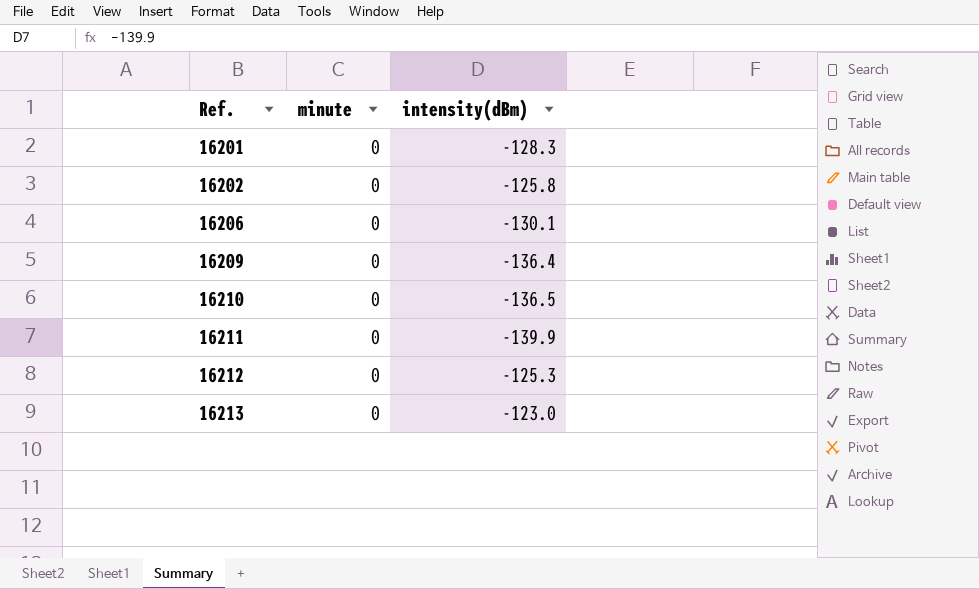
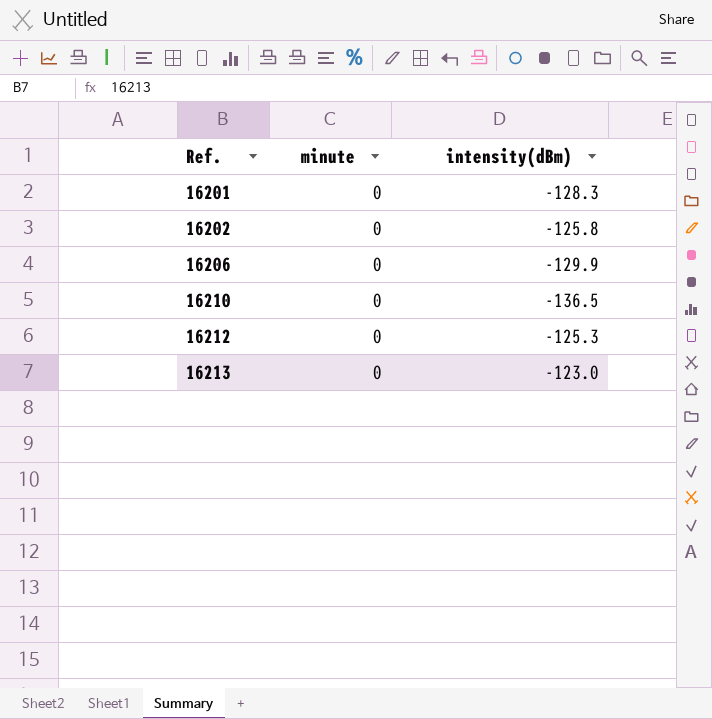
row 16209: 0 | -136.4 -> none
row 16211: 0 | -139.9 -> none
16206 | intensity(dBm): -130.1 -> -129.9

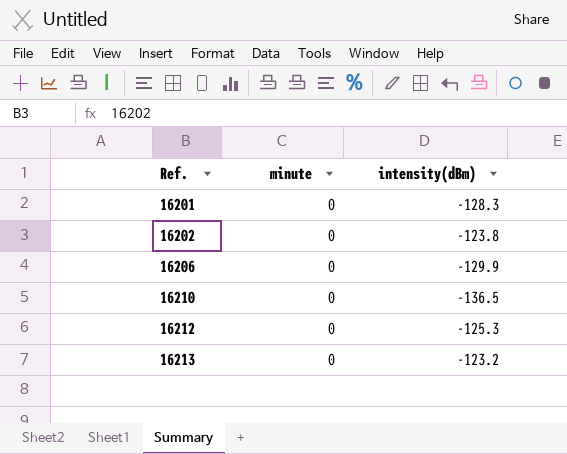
16202 | intensity(dBm): -125.8 -> -123.8
16213 | intensity(dBm): -123.0 -> -123.2

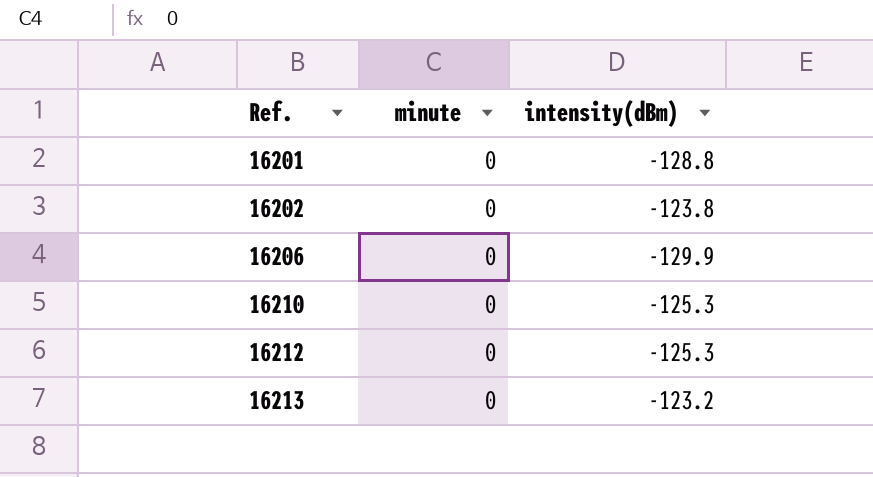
16201 | intensity(dBm): -128.3 -> -128.8
16210 | intensity(dBm): -136.5 -> -125.3

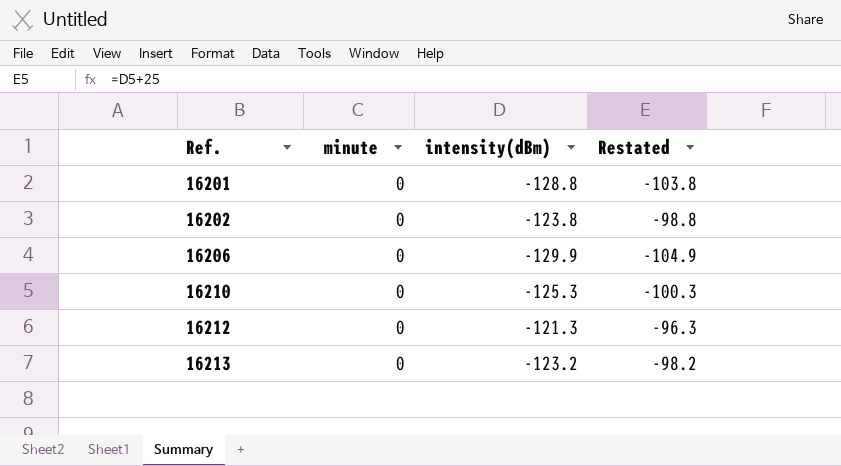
column Restated | formula: none -> [intensity(dBm)] + 25
16212 | intensity(dBm): -125.3 -> -121.3

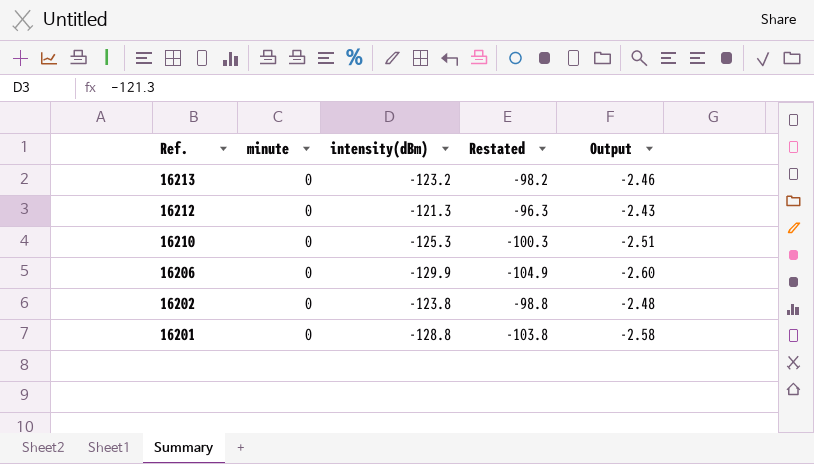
row order: Ref. ascending -> Ref. descending
column Output | formula: none -> [intensity(dBm)] * 0.02

